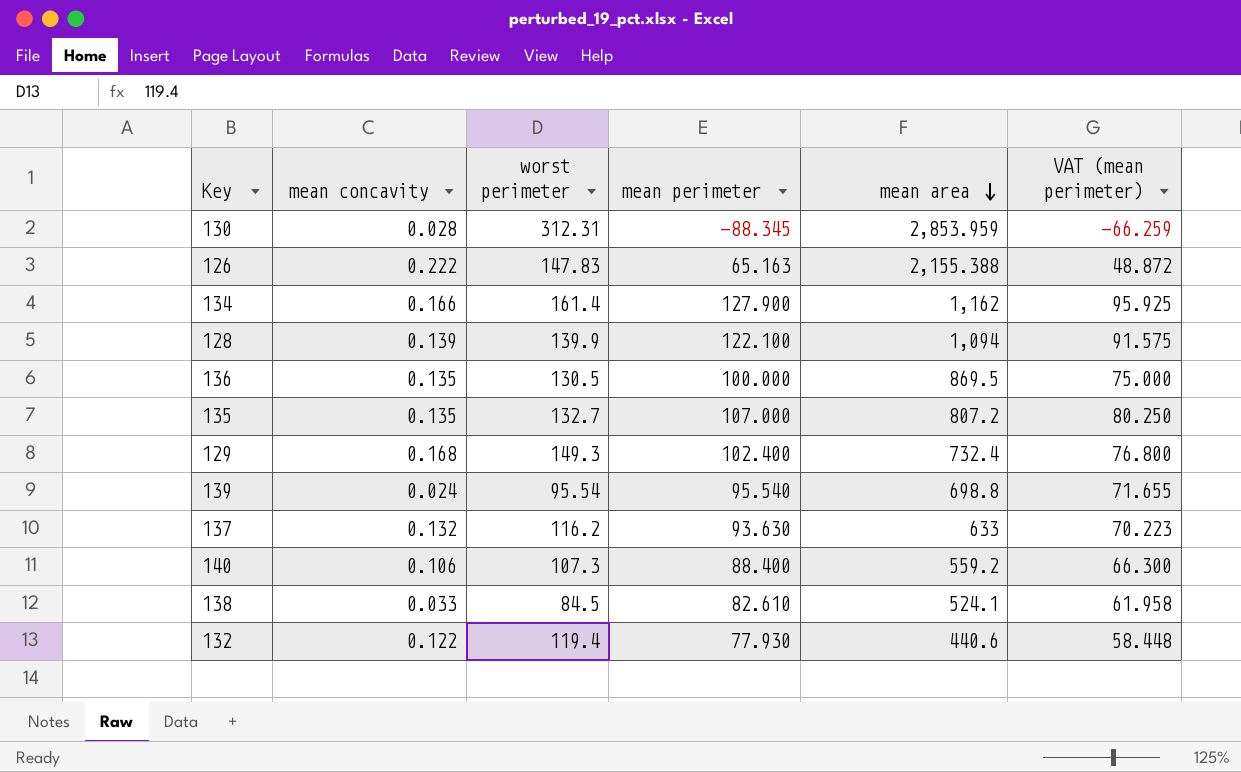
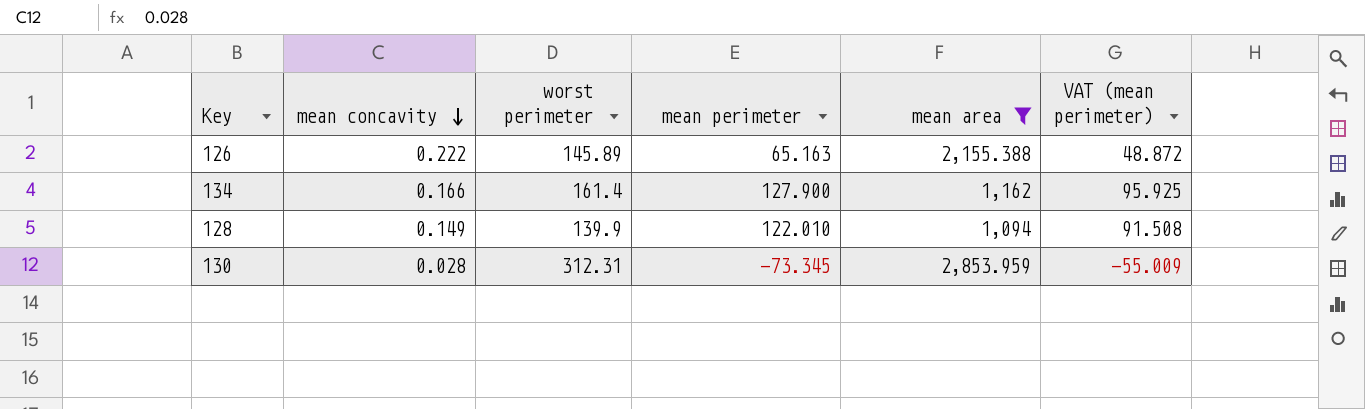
filter: none -> mean area >= 1,094
row order: mean area descending -> mean concavity descending
126 | worst perimeter: 147.83 -> 145.89
128 | mean concavity: 0.139 -> 0.149
128 | mean perimeter: 122.100 -> 122.010
128 | VAT (mean perimeter): 91.575 -> 91.508
130 | mean perimeter: -88.345 -> -73.345
130 | VAT (mean perimeter): -66.259 -> -55.009

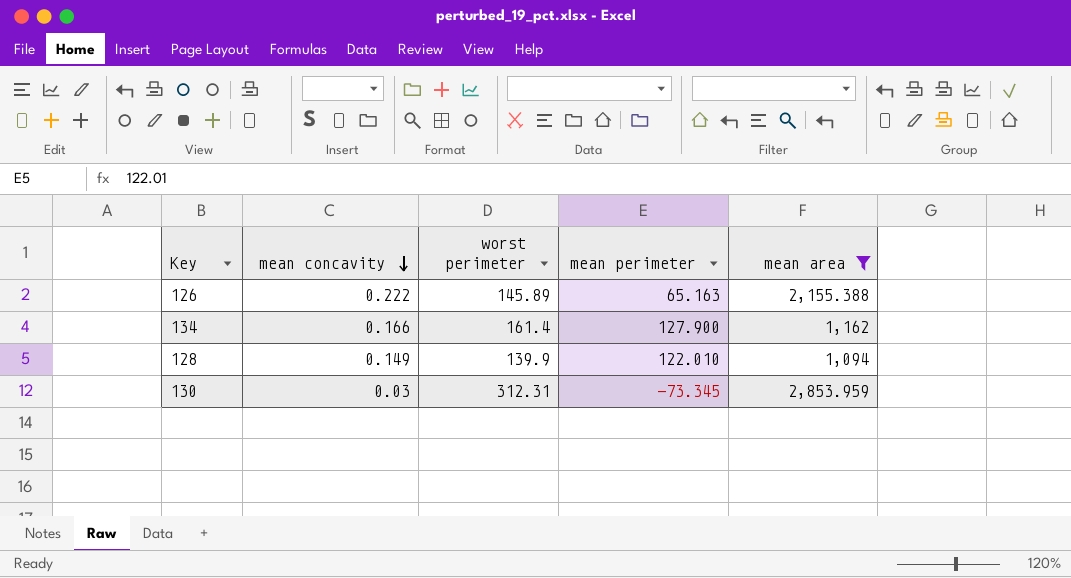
column VAT (mean perimeter) | formula: [mean perimeter] * 0.75 -> none
130 | mean concavity: 0.028 -> 0.03

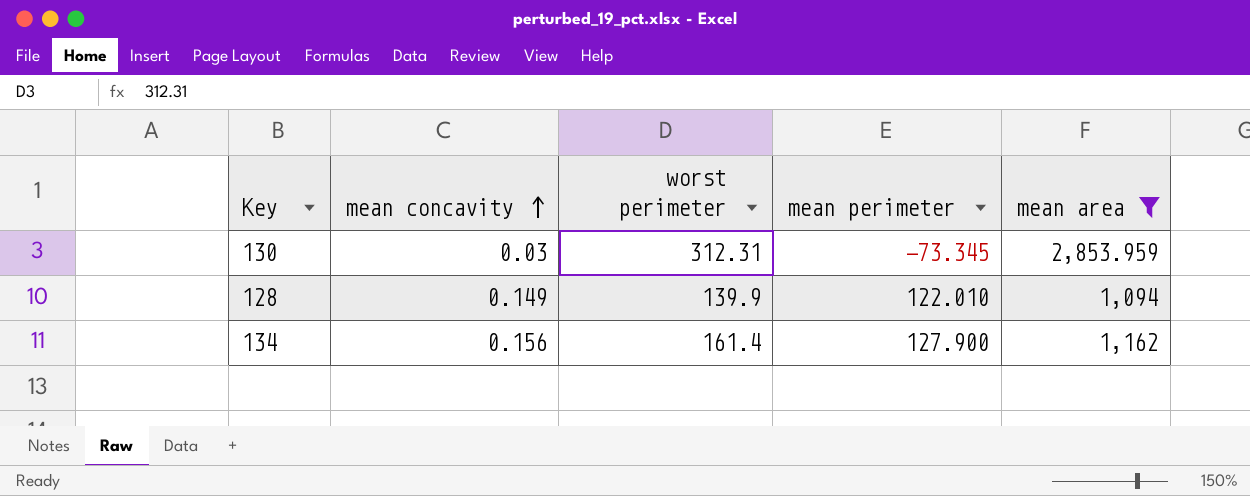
row order: mean concavity descending -> mean concavity ascending
row 126: 0.222 | 145.89 | 65.163 | 2,155.388 -> none
134 | mean concavity: 0.166 -> 0.156

